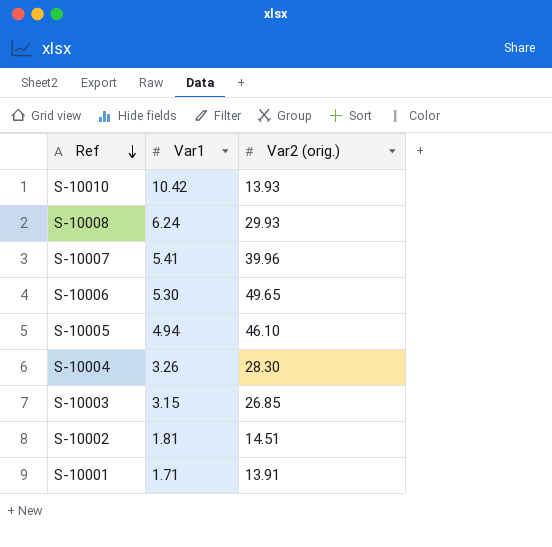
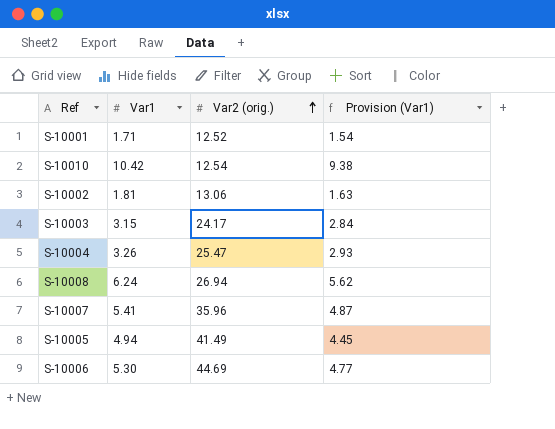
row order: Ref descending -> Var2 (orig.) ascending
column Provision (Var1) | formula: none -> [Var1] * 0.9
S-10001 | Var2 (orig.): 13.91 -> 12.52
S-10010 | Var2 (orig.): 13.93 -> 12.54
S-10002 | Var2 (orig.): 14.51 -> 13.06
S-10003 | Var2 (orig.): 26.85 -> 24.17
S-10004 | Var2 (orig.): 28.30 -> 25.47
S-10008 | Var2 (orig.): 29.93 -> 26.94
S-10007 | Var2 (orig.): 39.96 -> 35.96
S-10005 | Var2 (orig.): 46.10 -> 41.49
S-10006 | Var2 (orig.): 49.65 -> 44.69

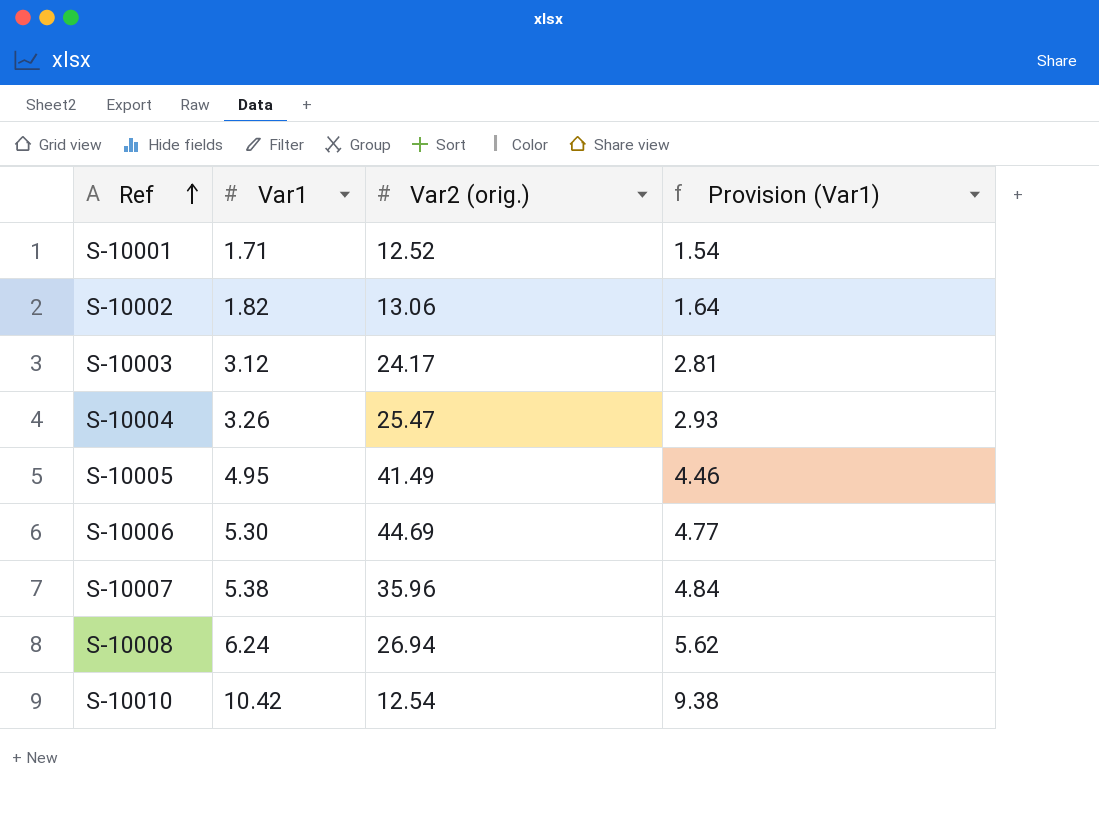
row order: Var2 (orig.) ascending -> Ref ascending
S-10002 | Var1: 1.81 -> 1.82
S-10002 | Provision (Var1): 1.63 -> 1.64
S-10003 | Var1: 3.15 -> 3.12
S-10003 | Provision (Var1): 2.84 -> 2.81
S-10005 | Var1: 4.94 -> 4.95
S-10005 | Provision (Var1): 4.45 -> 4.46
S-10007 | Var1: 5.41 -> 5.38
S-10007 | Provision (Var1): 4.87 -> 4.84

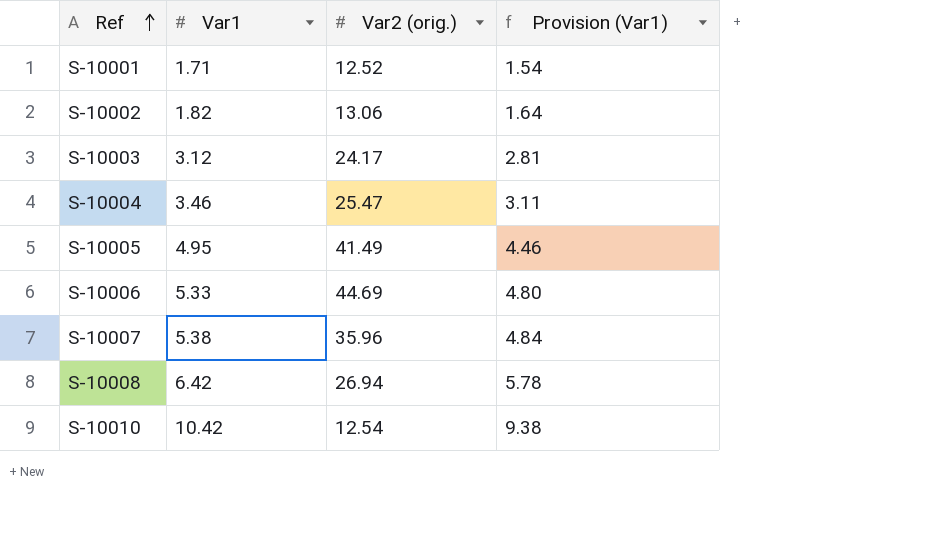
S-10004 | Var1: 3.26 -> 3.46
S-10004 | Provision (Var1): 2.93 -> 3.11
S-10006 | Var1: 5.30 -> 5.33
S-10006 | Provision (Var1): 4.77 -> 4.80
S-10008 | Var1: 6.24 -> 6.42
S-10008 | Provision (Var1): 5.62 -> 5.78

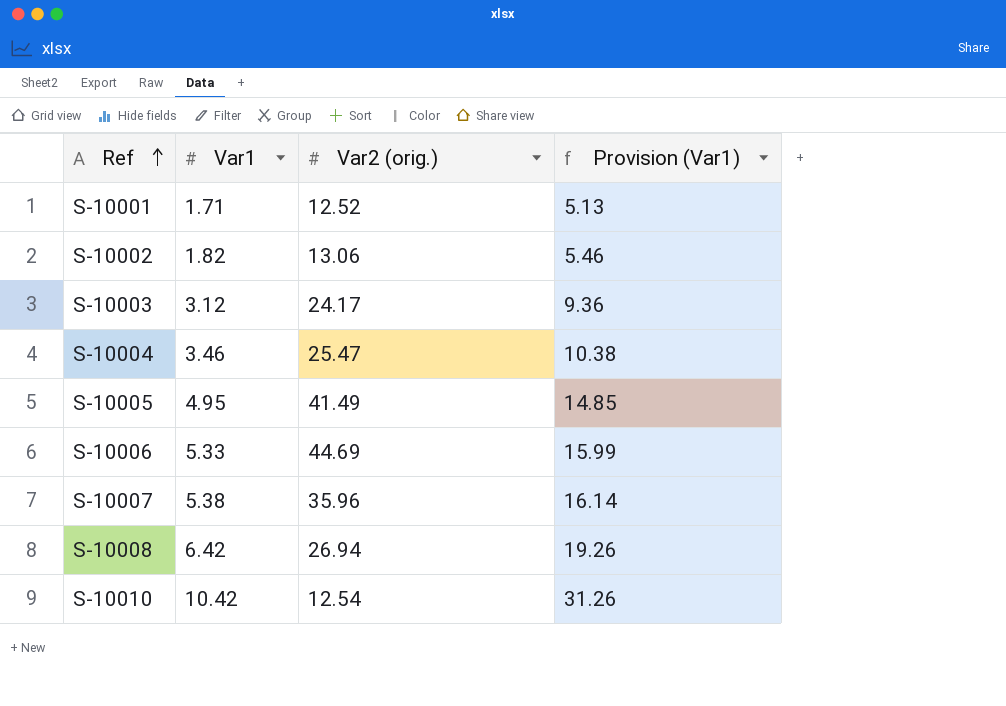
column Provision (Var1) | formula: [Var1] * 0.9 -> [Var1] * 3

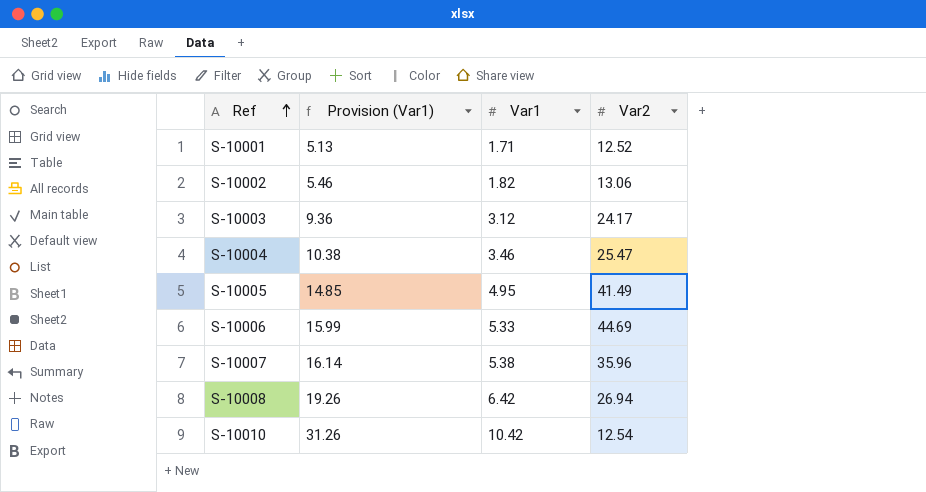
column Provision (Var1) | position: 4 -> 2
column name: Var2 (orig.) -> Var2

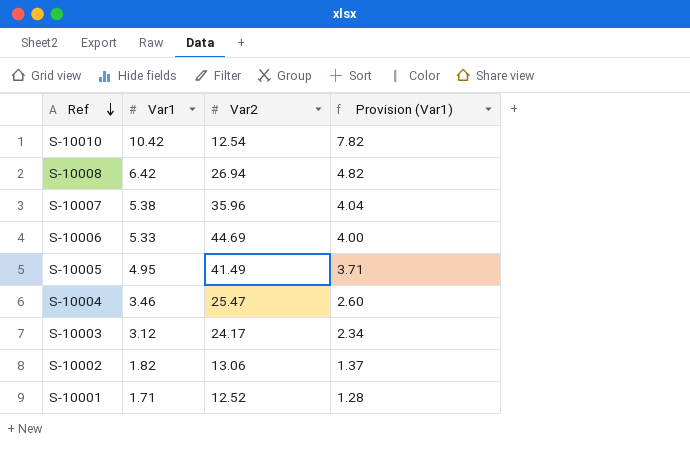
row order: Ref ascending -> Ref descending
column Provision (Var1) | formula: [Var1] * 3 -> [Var1] * 0.75
column Provision (Var1) | position: 2 -> 4

